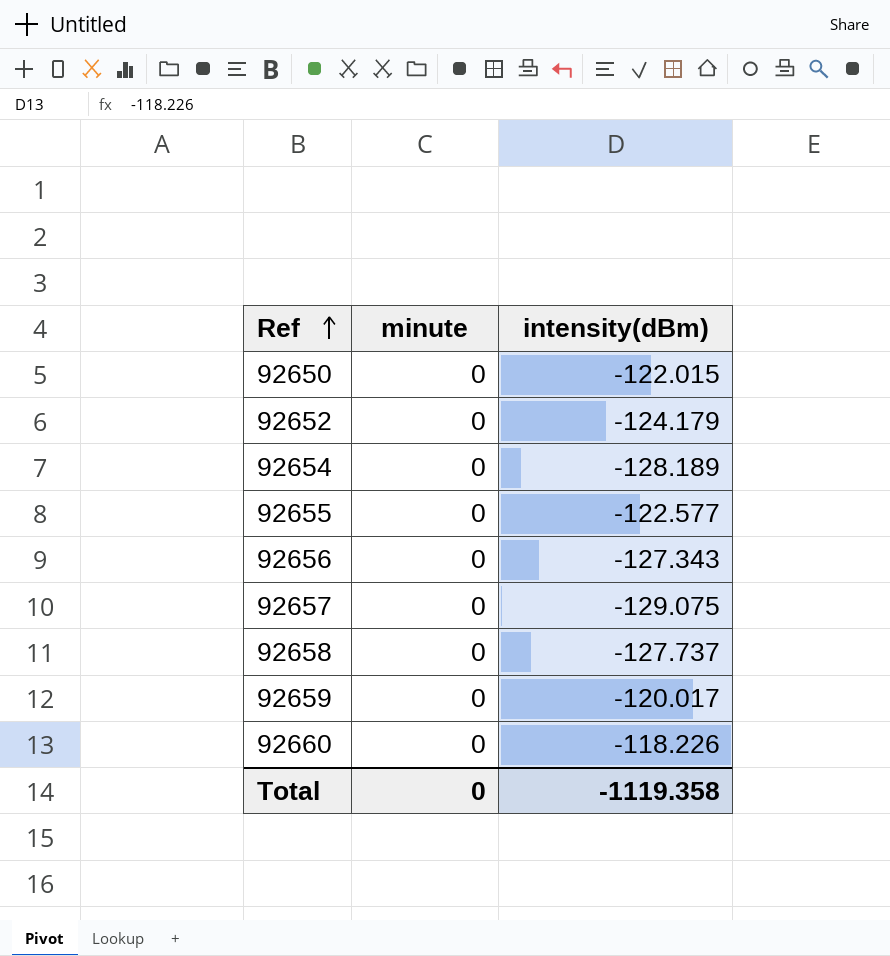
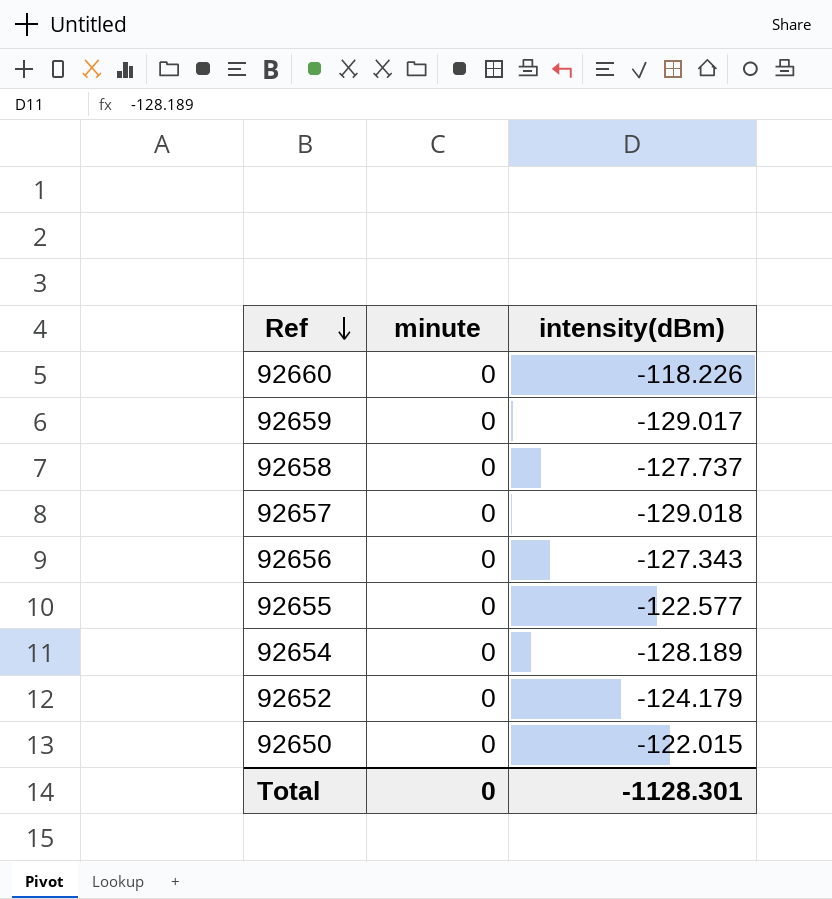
row order: Ref ascending -> Ref descending
92659 | intensity(dBm): -120.017 -> -129.017
92657 | intensity(dBm): -129.075 -> -129.018
Total | intensity(dBm): -1119.358 -> -1128.301

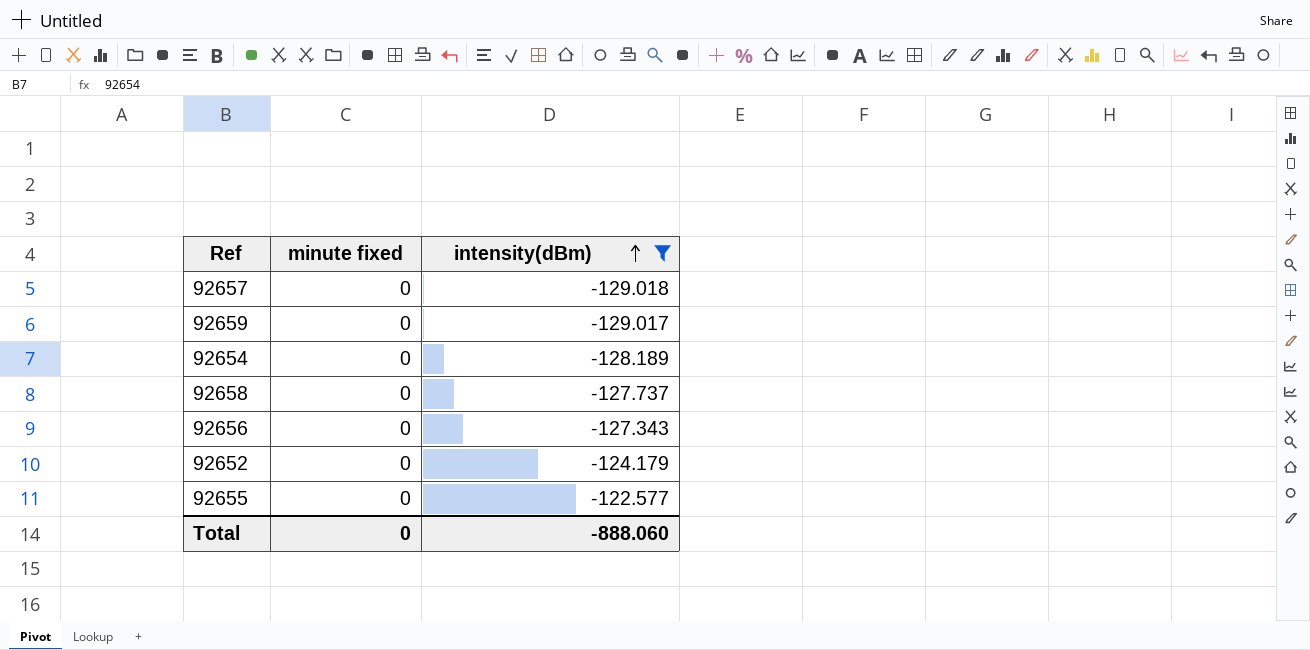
filter: none -> intensity(dBm) <= -122.577
row order: Ref descending -> intensity(dBm) ascending
column name: minute -> minute fixed
Total | intensity(dBm): -1128.301 -> -888.060

